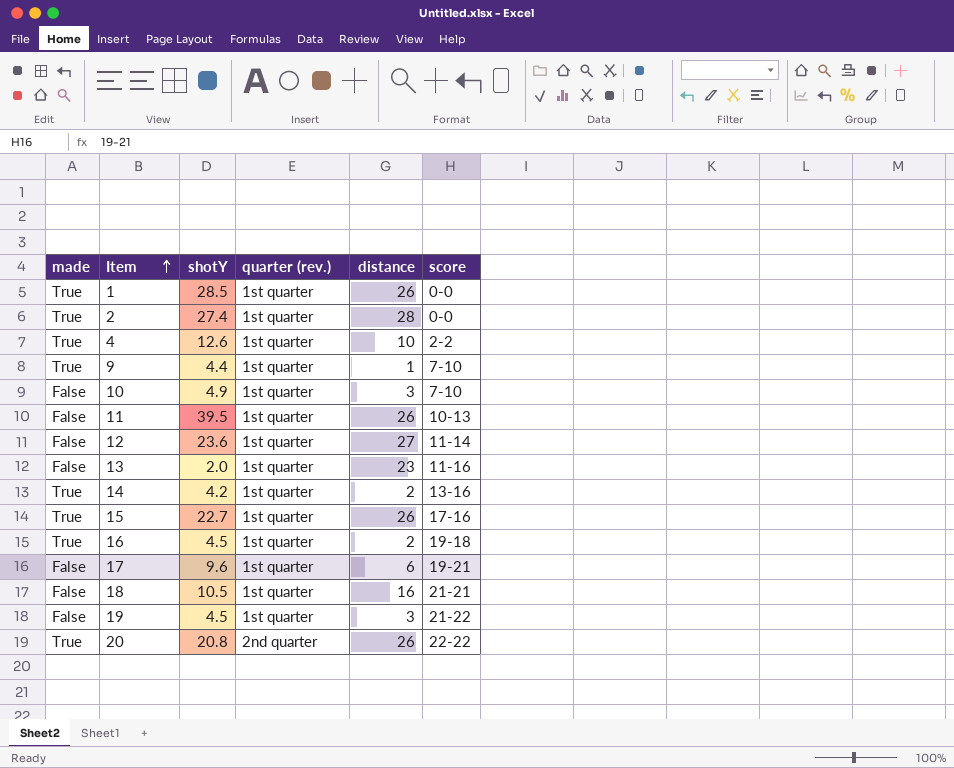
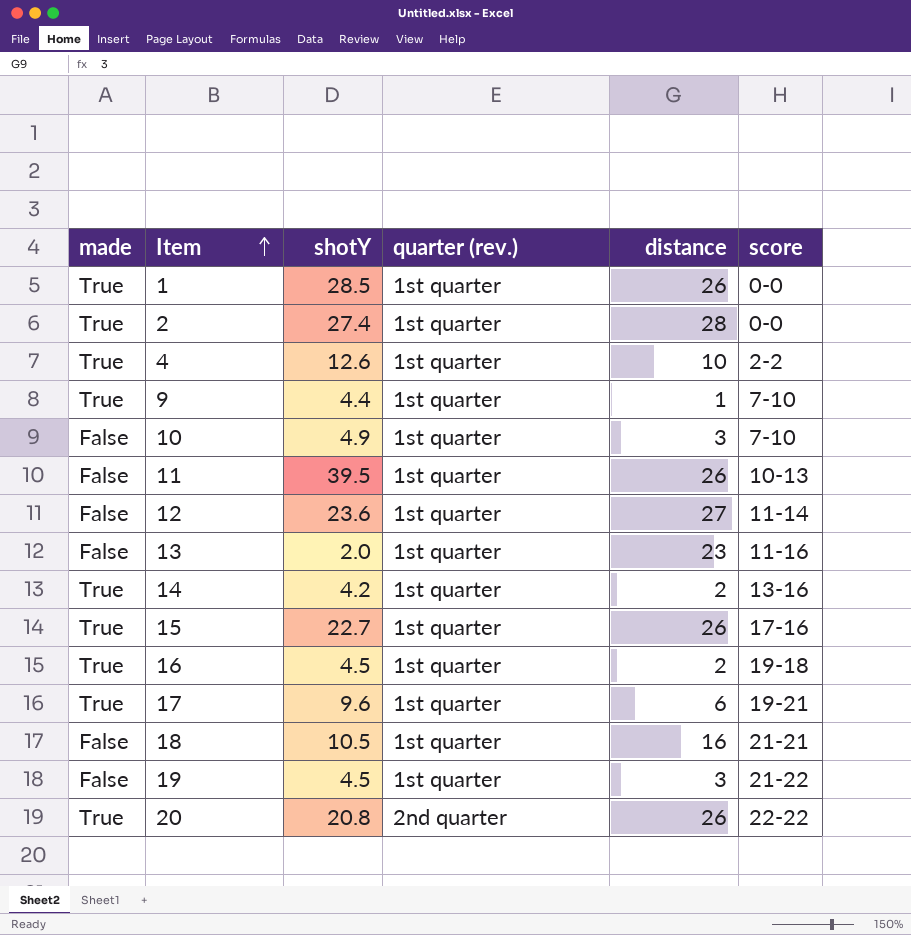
17 | made: False -> True

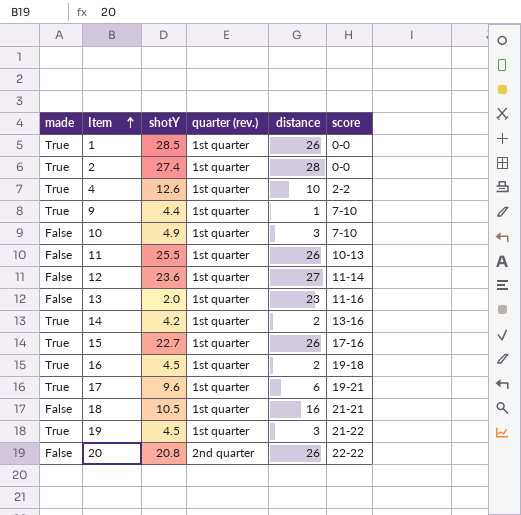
11 | shotY: 39.5 -> 25.5
19 | made: False -> True
20 | made: True -> False

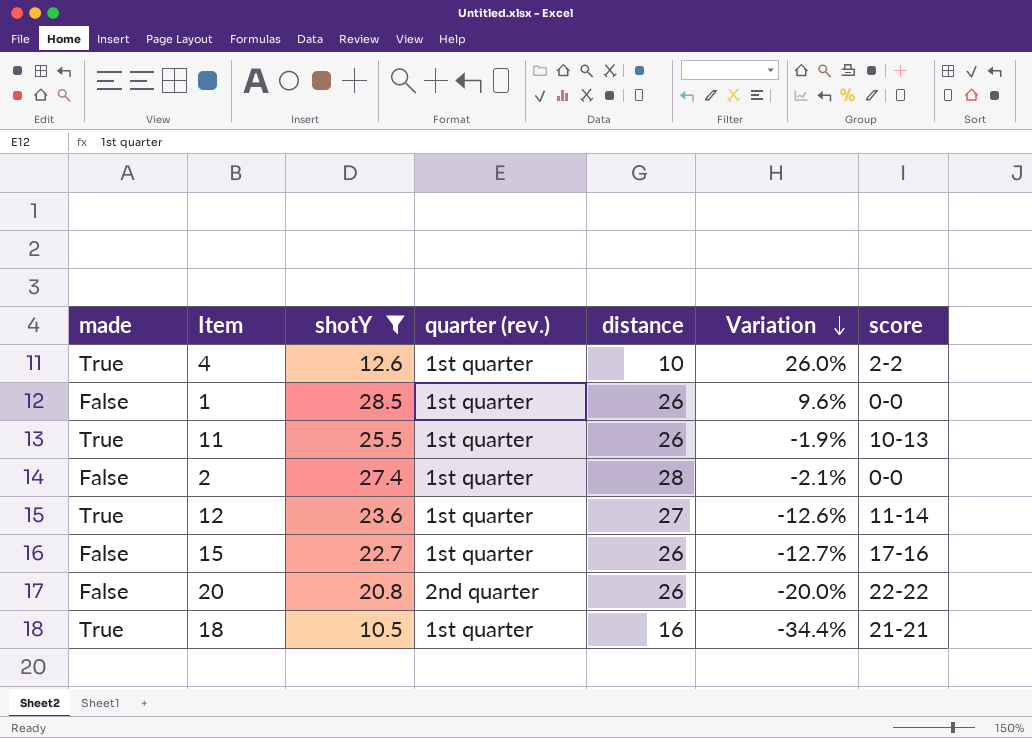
filter: none -> shotY >= 10.5
row order: Item ascending -> Variation descending
column Variation | formula: none -> ([shotY] - [distance]) / [distance]
1 | made: True -> False
11 | made: False -> True
2 | made: True -> False
12 | made: False -> True
15 | made: True -> False
18 | made: False -> True

